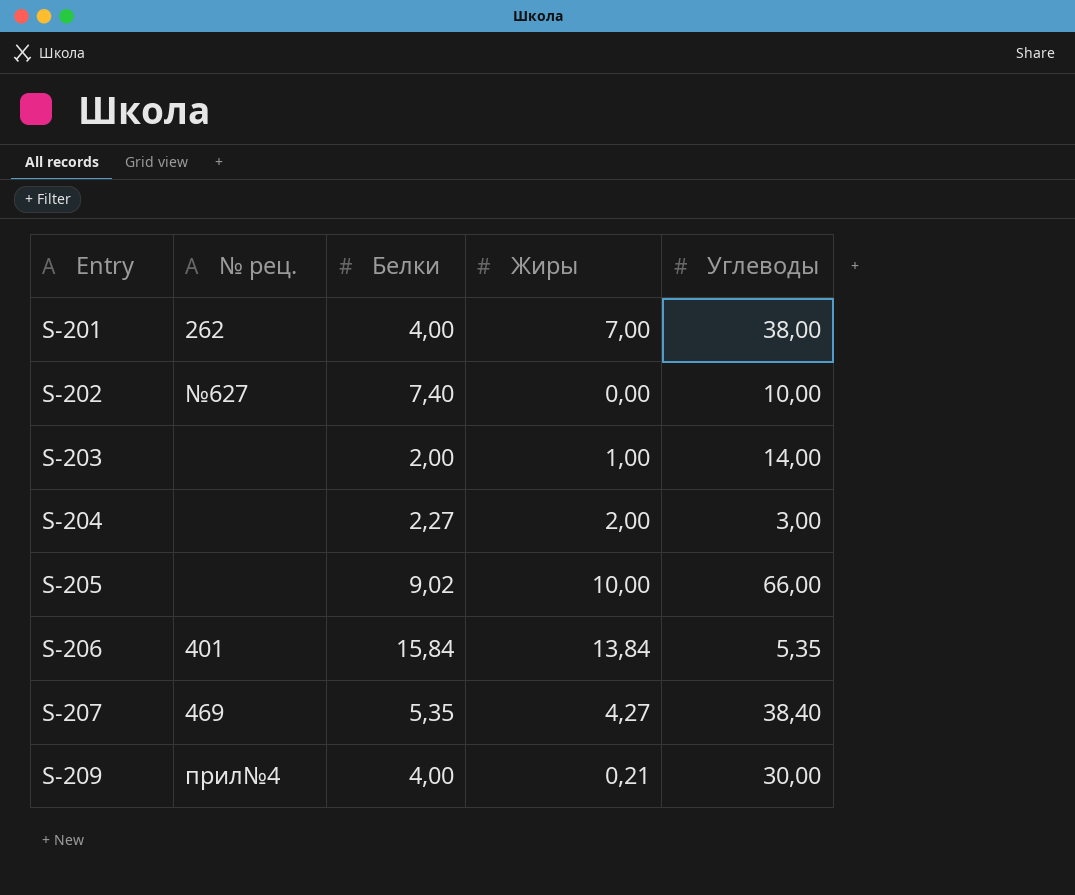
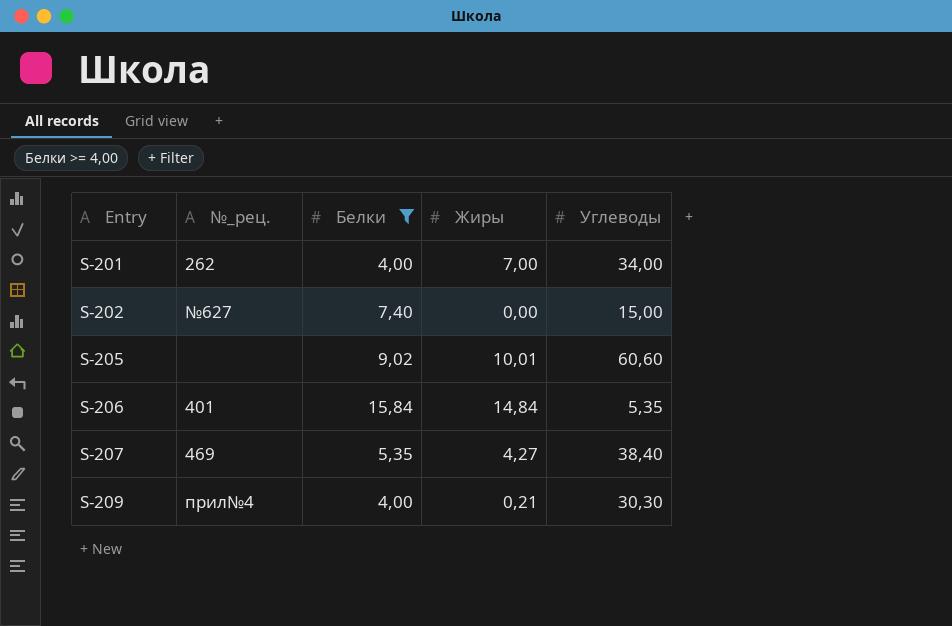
filter: none -> Белки >= 4,00
column name: № рец. -> №_рец.
S-201 | Углеводы: 38,00 -> 34,00
S-202 | Углеводы: 10,00 -> 15,00
S-205 | Жиры: 10,00 -> 10,01
S-205 | Углеводы: 66,00 -> 60,60
S-206 | Жиры: 13,84 -> 14,84
S-209 | Углеводы: 30,00 -> 30,30

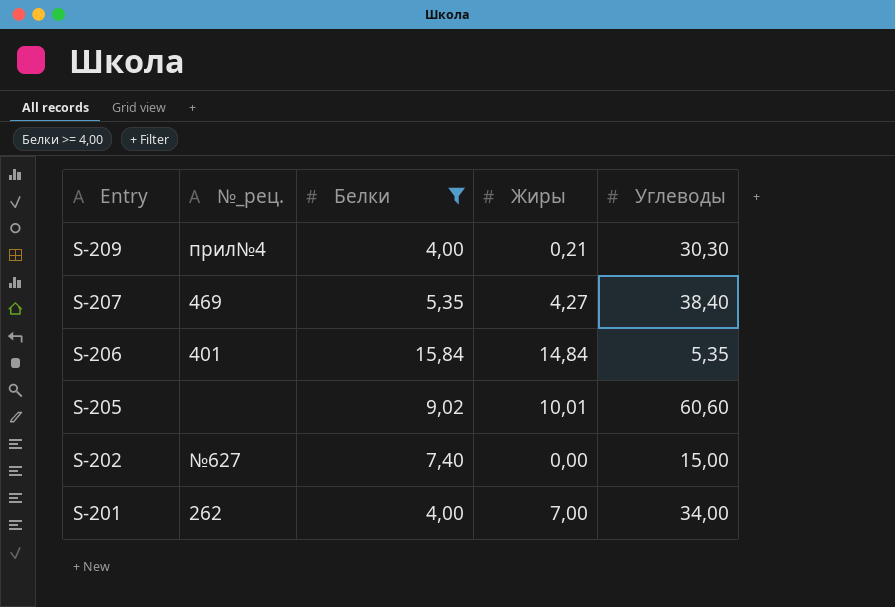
row order: Entry ascending -> Entry descending

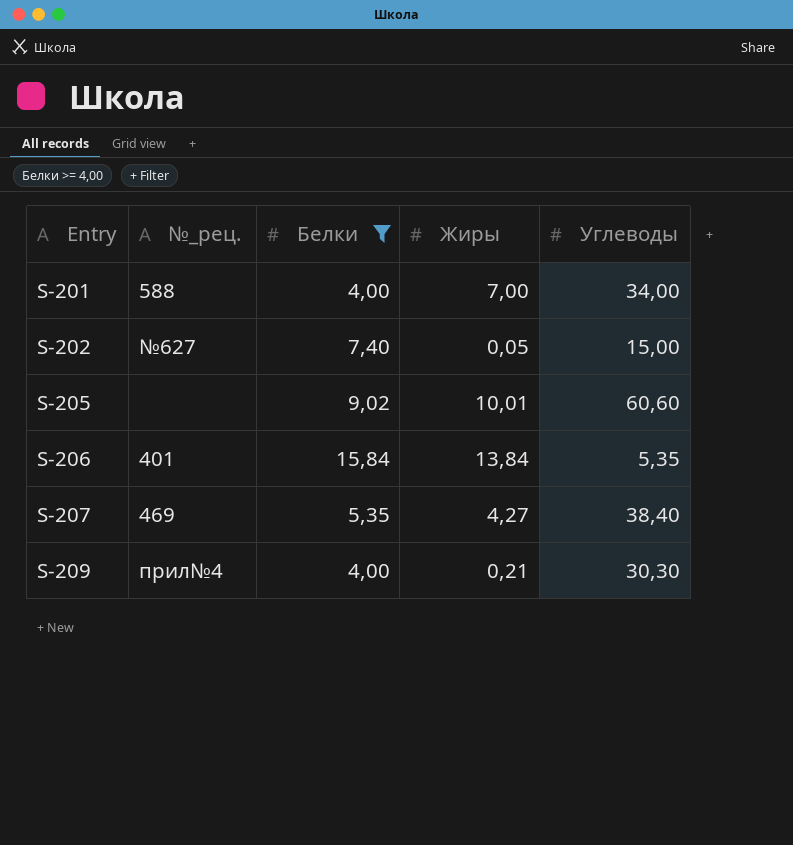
row order: Entry descending -> Entry ascending
S-201 | №_рец.: 262 -> 588
S-202 | Жиры: 0,00 -> 0,05
S-206 | Жиры: 14,84 -> 13,84

